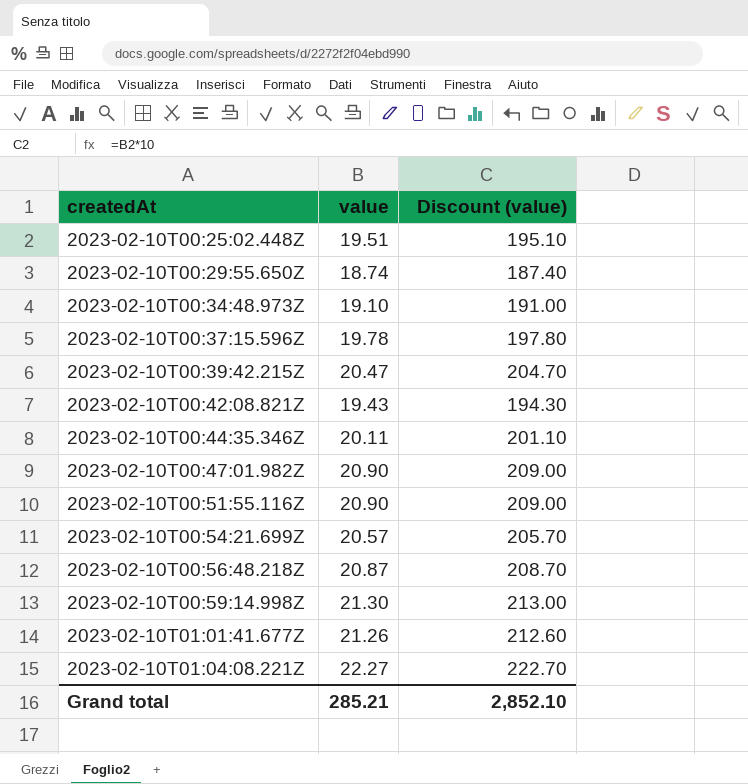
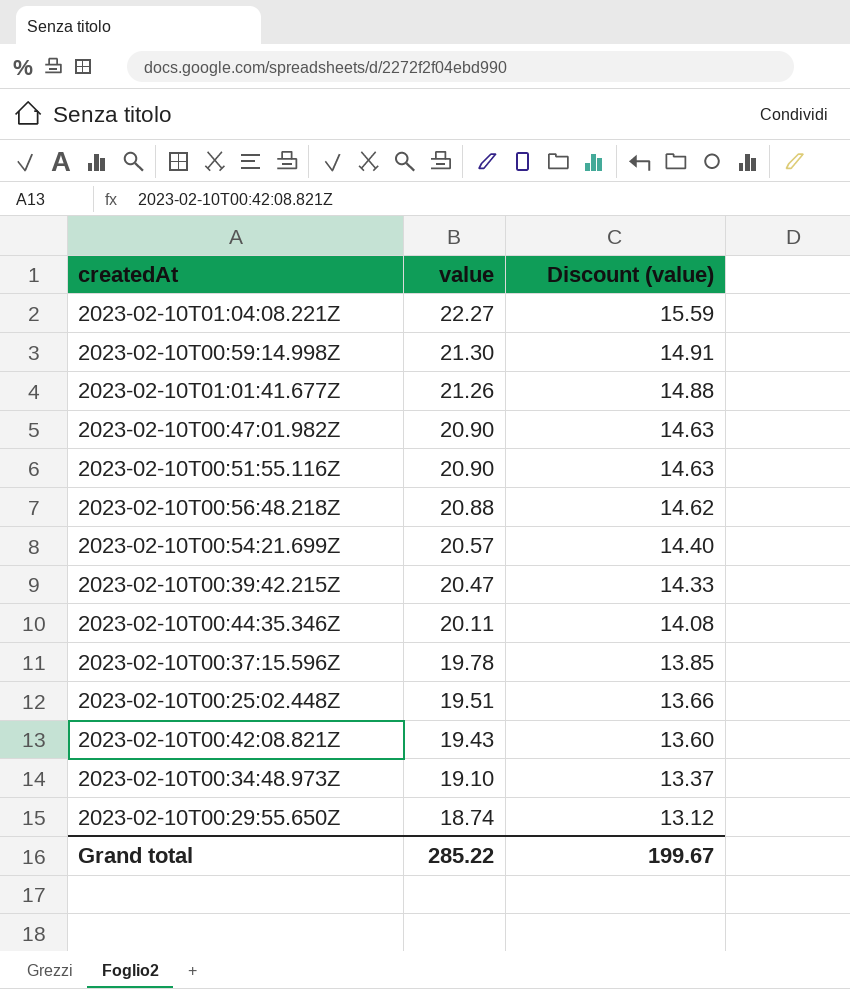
row order: createdAt ascending -> value descending
column Discount (value) | formula: [value] * 10 -> [value] * 0.7
2023-02-10T00:56:48.218Z | value: 20.87 -> 20.88
Grand total | value: 285.21 -> 285.22
Grand total | Discount (value): 2,852.10 -> 199.67

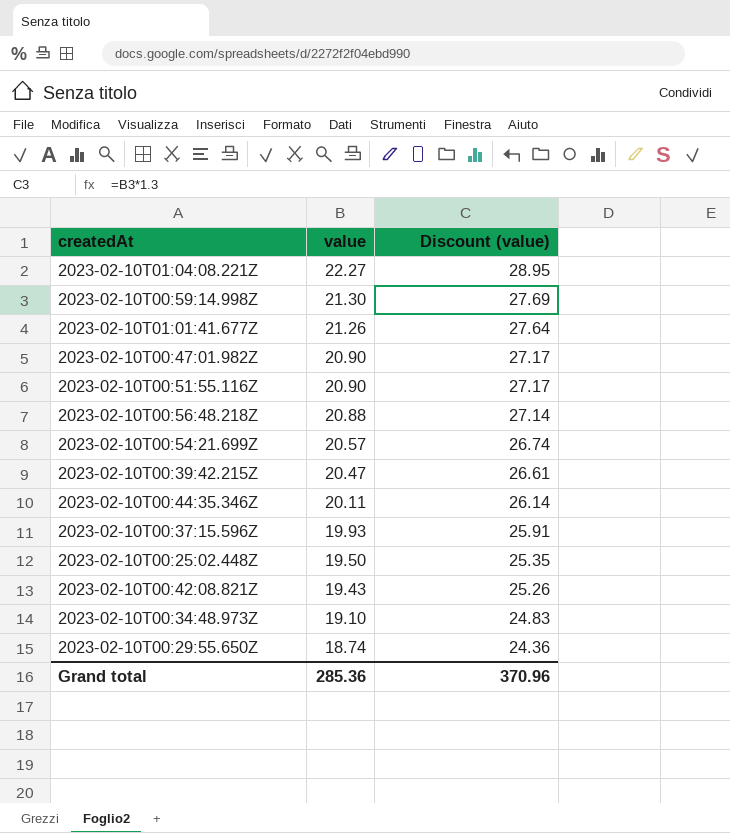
column Discount (value) | formula: [value] * 0.7 -> [value] * 1.3
2023-02-10T00:37:15.596Z | value: 19.78 -> 19.93
2023-02-10T00:25:02.448Z | value: 19.51 -> 19.50
Grand total | value: 285.22 -> 285.36
Grand total | Discount (value): 199.67 -> 370.96

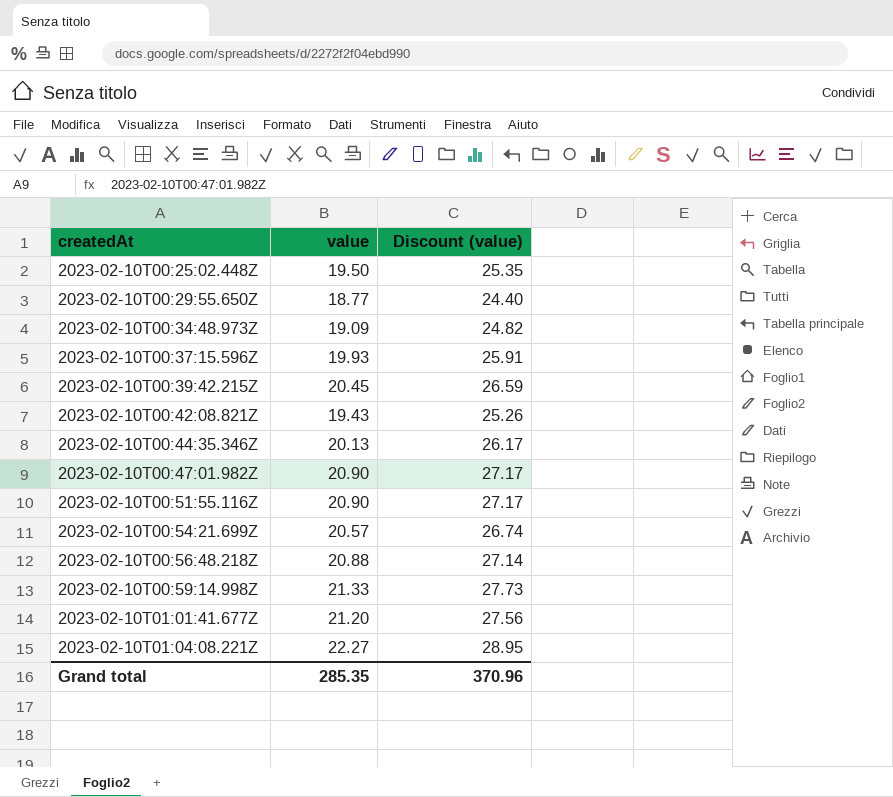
row order: value descending -> createdAt ascending
2023-02-10T00:29:55.650Z | value: 18.74 -> 18.77
2023-02-10T00:29:55.650Z | Discount (value): 24.36 -> 24.40
2023-02-10T00:34:48.973Z | value: 19.10 -> 19.09
2023-02-10T00:34:48.973Z | Discount (value): 24.83 -> 24.82
2023-02-10T00:39:42.215Z | value: 20.47 -> 20.45
2023-02-10T00:39:42.215Z | Discount (value): 26.61 -> 26.59
2023-02-10T00:44:35.346Z | value: 20.11 -> 20.13
2023-02-10T00:44:35.346Z | Discount (value): 26.14 -> 26.17
2023-02-10T00:59:14.998Z | value: 21.30 -> 21.33
2023-02-10T00:59:14.998Z | Discount (value): 27.69 -> 27.73
2023-02-10T01:01:41.677Z | value: 21.26 -> 21.20
2023-02-10T01:01:41.677Z | Discount (value): 27.64 -> 27.56
Grand total | value: 285.36 -> 285.35

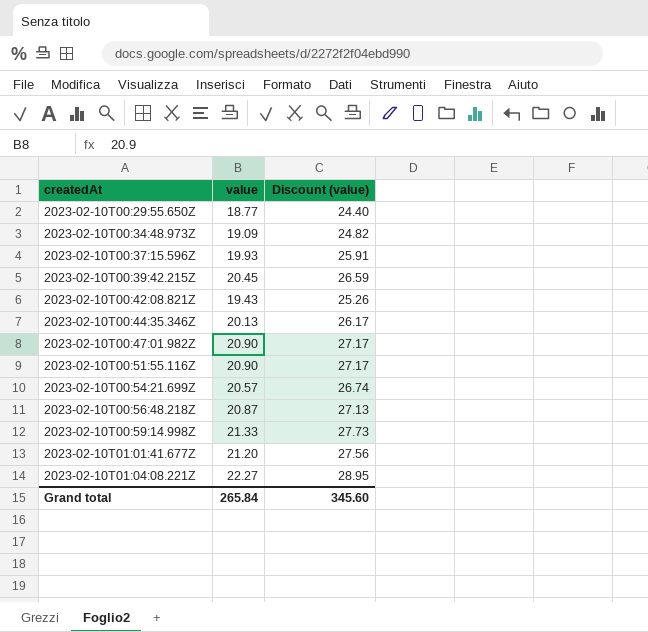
row 2023-02-10T00:25:02.448Z: 19.50 | 25.35 -> none
2023-02-10T00:56:48.218Z | value: 20.88 -> 20.87
2023-02-10T00:56:48.218Z | Discount (value): 27.14 -> 27.13
Grand total | value: 285.35 -> 265.84
Grand total | Discount (value): 370.96 -> 345.60

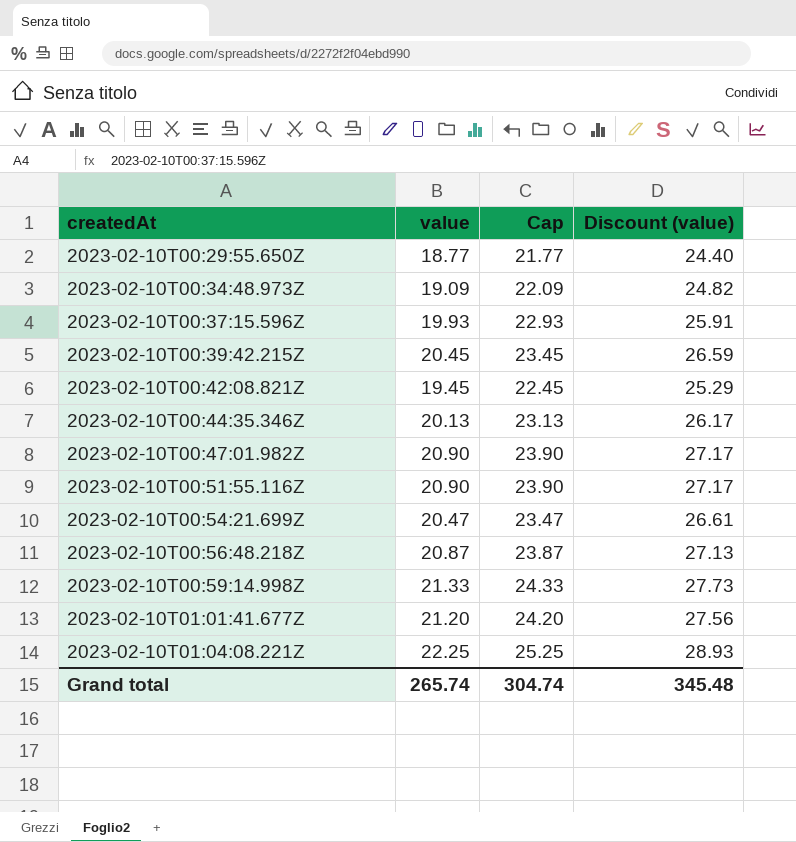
column Cap | formula: none -> [value] + 3
2023-02-10T00:42:08.821Z | value: 19.43 -> 19.45
2023-02-10T00:42:08.821Z | Discount (value): 25.26 -> 25.29
2023-02-10T00:54:21.699Z | value: 20.57 -> 20.47
2023-02-10T00:54:21.699Z | Discount (value): 26.74 -> 26.61
2023-02-10T01:04:08.221Z | value: 22.27 -> 22.25
2023-02-10T01:04:08.221Z | Discount (value): 28.95 -> 28.93
Grand total | value: 265.84 -> 265.74
Grand total | Discount (value): 345.60 -> 345.48

